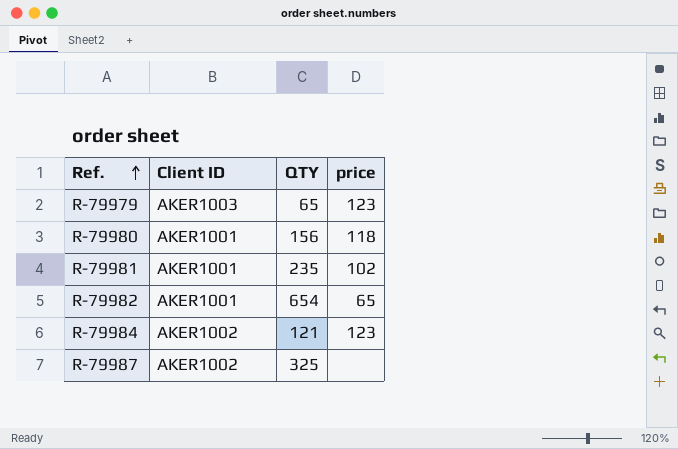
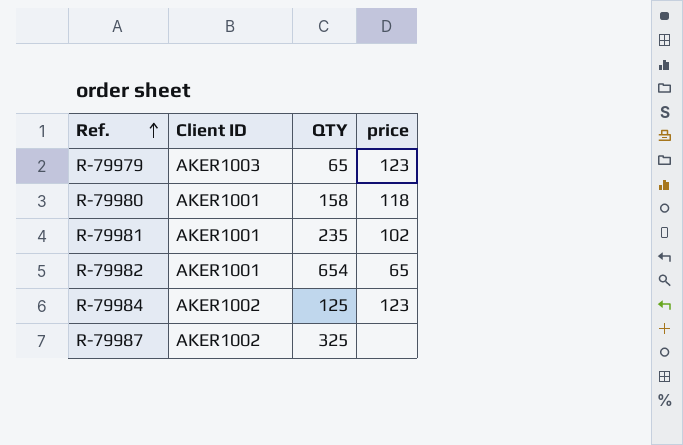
R-79980 | QTY: 156 -> 158
R-79984 | QTY: 121 -> 125

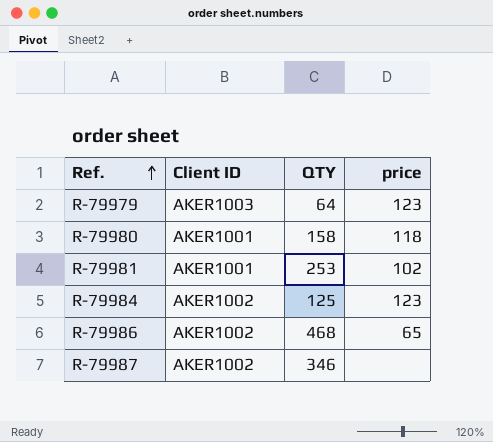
row R-79982: AKER1001 | 654 | 65 -> none
R-79979 | QTY: 65 -> 64
R-79981 | QTY: 235 -> 253
row R-79986: none -> AKER1002 | 468 | 65
R-79987 | QTY: 325 -> 346

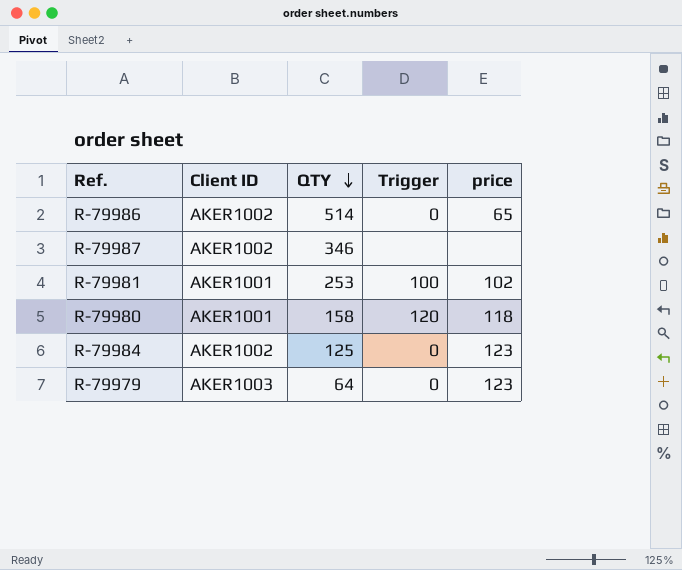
row order: Ref. ascending -> QTY descending
column Trigger | position: none -> 4
R-79986 | QTY: 468 -> 514

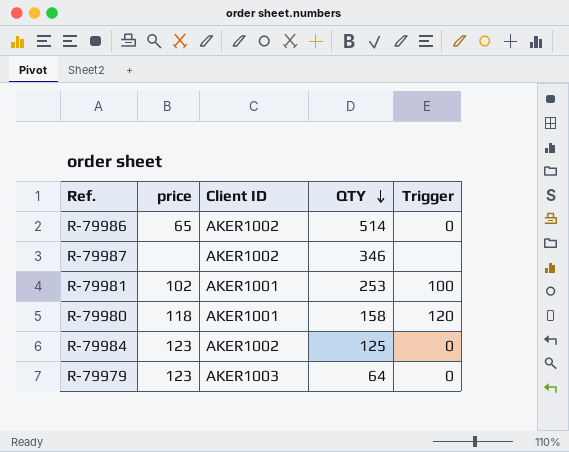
column price | position: 5 -> 2

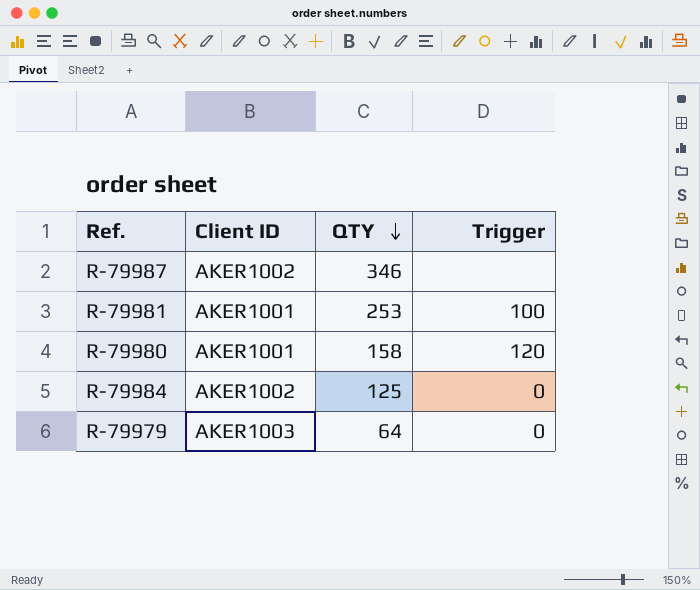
column price | position: 2 -> none
row R-79986: 65 | AKER1002 | 514 | 0 -> none

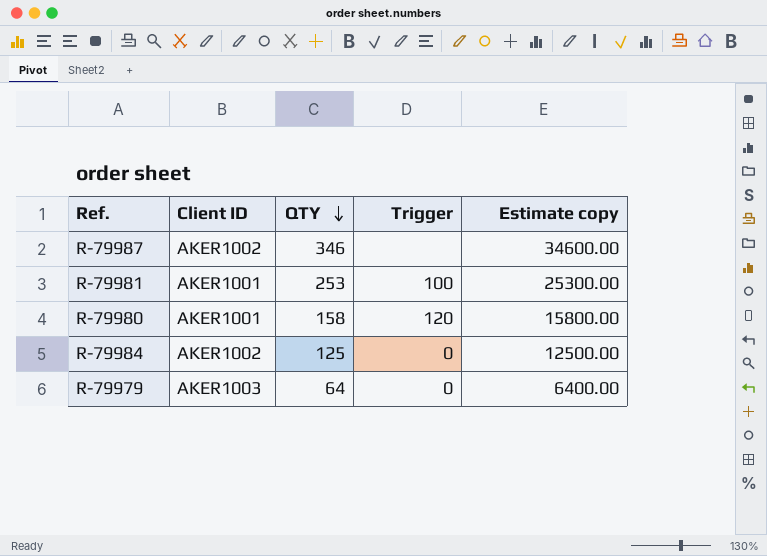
column Estimate copy | formula: none -> [QTY] * 100

